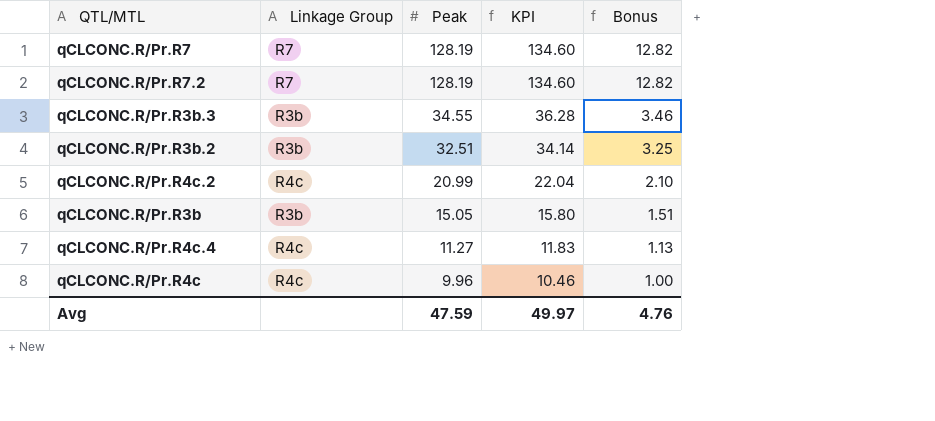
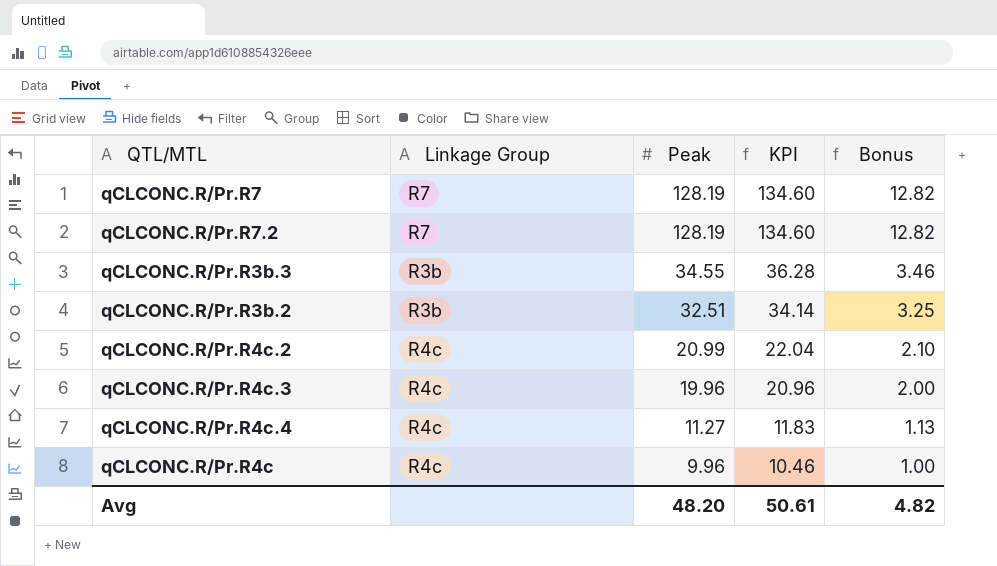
row qCLCONC.R/Pr.R3b: R3b | 15.05 | 15.80 | 1.51 -> none
row qCLCONC.R/Pr.R4c.3: none -> R4c | 19.96 | 20.96 | 2.00
Avg | Peak: 47.59 -> 48.20
Avg | KPI: 49.97 -> 50.61
Avg | Bonus: 4.76 -> 4.82

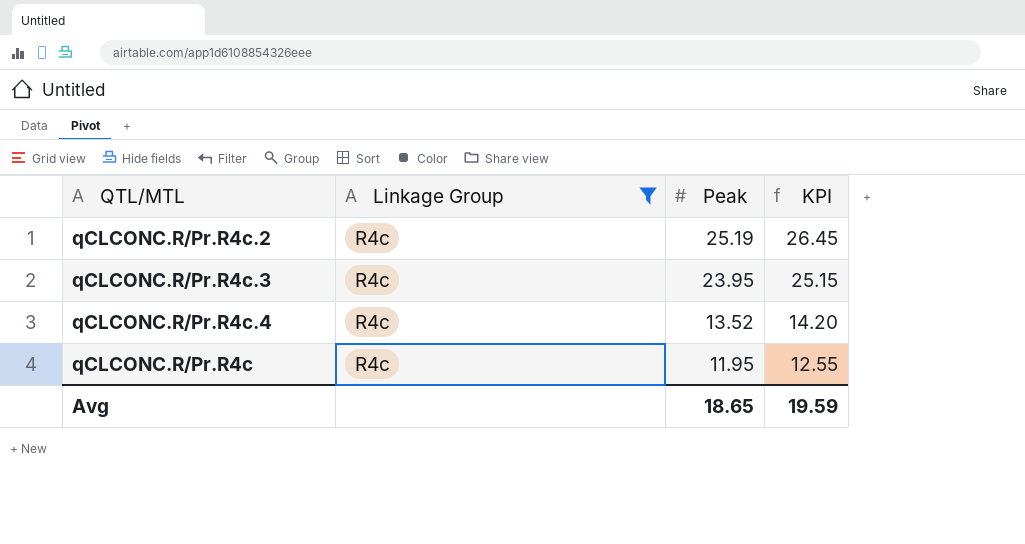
filter: none -> Linkage Group = R4c
column Bonus | formula: [Peak] * 0.1 -> none
qCLCONC.R/Pr.R4c.2 | Peak: 20.99 -> 25.19
qCLCONC.R/Pr.R4c.2 | KPI: 22.04 -> 26.45
qCLCONC.R/Pr.R4c.3 | Peak: 19.96 -> 23.95
qCLCONC.R/Pr.R4c.3 | KPI: 20.96 -> 25.15
qCLCONC.R/Pr.R4c.4 | Peak: 11.27 -> 13.52
qCLCONC.R/Pr.R4c.4 | KPI: 11.83 -> 14.20
qCLCONC.R/Pr.R4c | Peak: 9.96 -> 11.95
qCLCONC.R/Pr.R4c | KPI: 10.46 -> 12.55
Avg | Peak: 48.20 -> 18.65
Avg | KPI: 50.61 -> 19.59

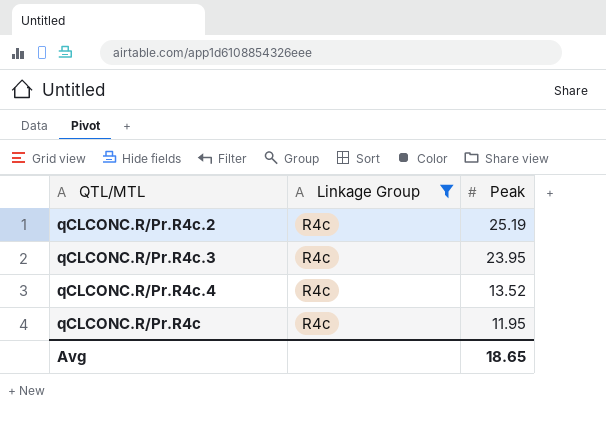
column KPI | formula: [Peak] * 1.05 -> none

